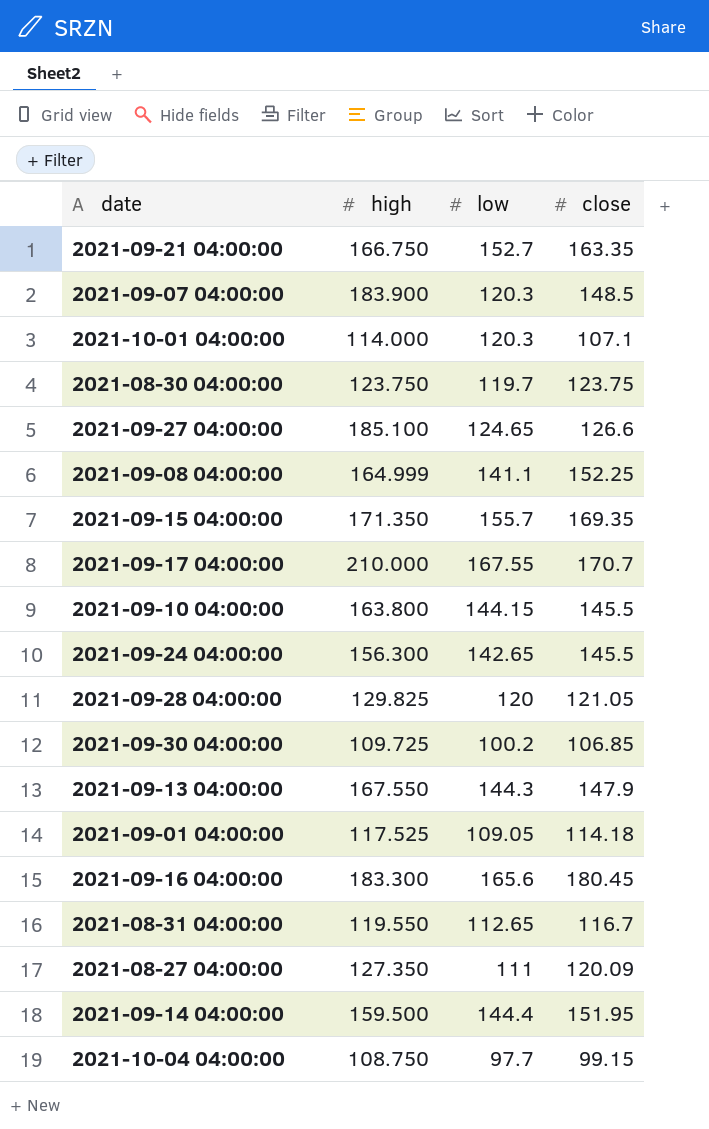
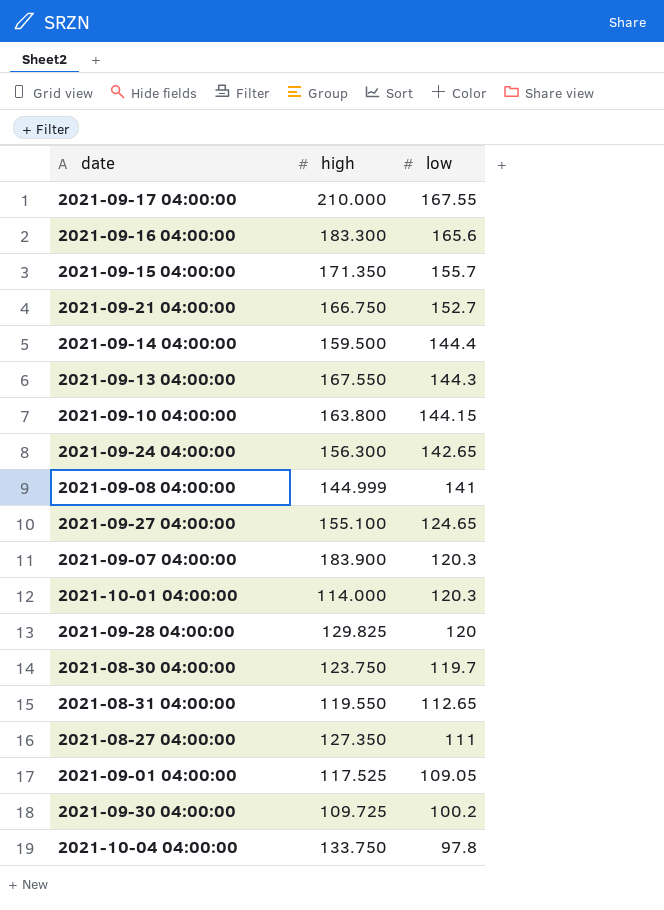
row order: none -> low descending
column close | position: 4 -> none
2021-09-08 04:00:00 | high: 164.999 -> 144.999
2021-09-08 04:00:00 | low: 141.1 -> 141
2021-09-27 04:00:00 | high: 185.100 -> 155.100
2021-10-04 04:00:00 | high: 108.750 -> 133.750
2021-10-04 04:00:00 | low: 97.7 -> 97.8

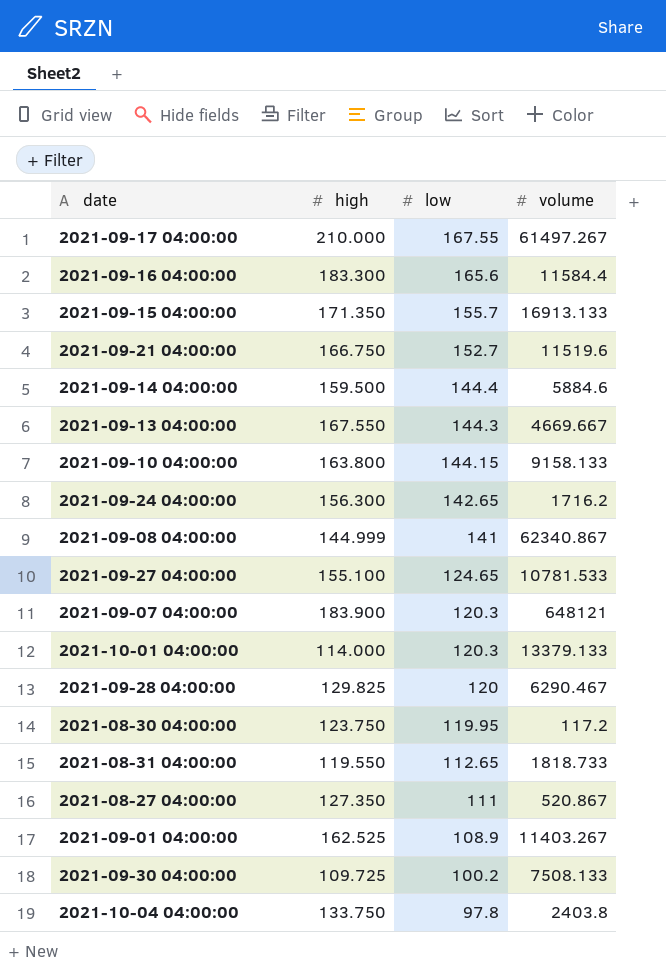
column volume | position: none -> 4
2021-08-30 04:00:00 | low: 119.7 -> 119.95
2021-09-01 04:00:00 | high: 117.525 -> 162.525
2021-09-01 04:00:00 | low: 109.05 -> 108.9

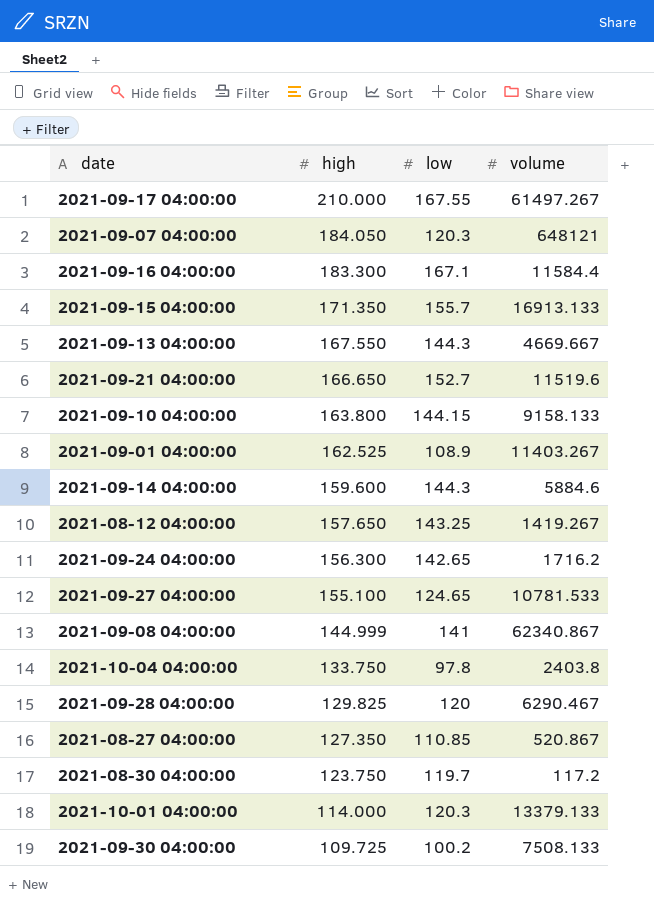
row order: low descending -> high descending
row 2021-08-31 04:00:00: 119.550 | 112.65 | 1818.733 -> none
2021-09-07 04:00:00 | high: 183.900 -> 184.050
2021-09-16 04:00:00 | low: 165.6 -> 167.1
2021-09-21 04:00:00 | high: 166.750 -> 166.650
2021-09-14 04:00:00 | high: 159.500 -> 159.600
2021-09-14 04:00:00 | low: 144.4 -> 144.3
row 2021-08-12 04:00:00: none -> 157.650 | 143.25 | 1419.267
2021-08-27 04:00:00 | low: 111 -> 110.85
2021-08-30 04:00:00 | low: 119.95 -> 119.7

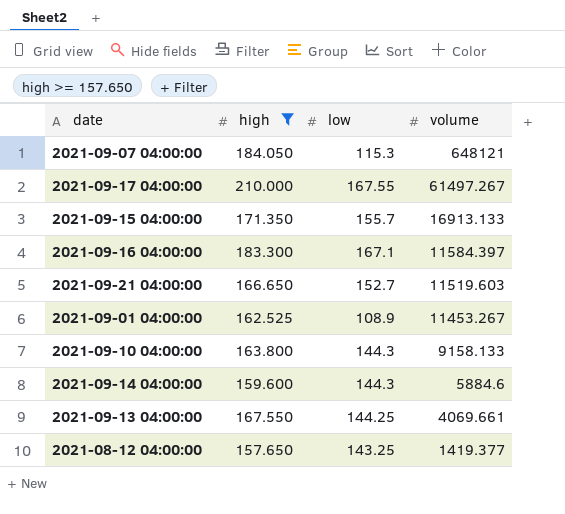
filter: none -> high >= 157.650
row order: high descending -> volume descending
2021-09-07 04:00:00 | low: 120.3 -> 115.3
2021-09-16 04:00:00 | volume: 11584.4 -> 11584.397
2021-09-21 04:00:00 | volume: 11519.6 -> 11519.603
2021-09-01 04:00:00 | volume: 11403.267 -> 11453.267
2021-09-10 04:00:00 | low: 144.15 -> 144.3
2021-09-13 04:00:00 | low: 144.3 -> 144.25
2021-09-13 04:00:00 | volume: 4669.667 -> 4069.661
2021-08-12 04:00:00 | volume: 1419.267 -> 1419.377

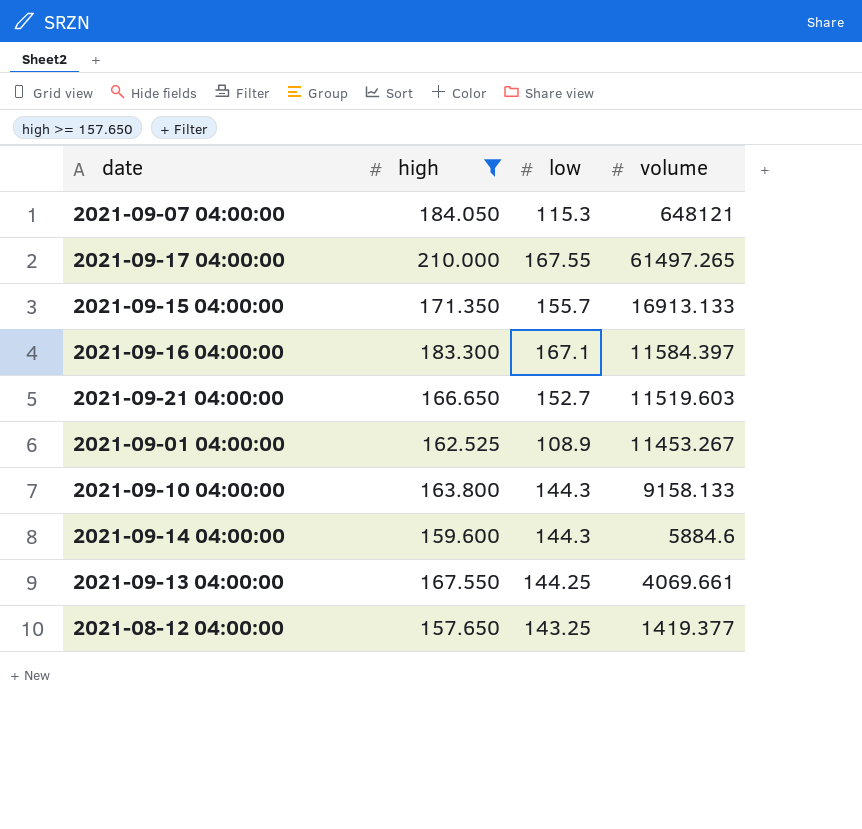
2021-09-17 04:00:00 | volume: 61497.267 -> 61497.265

